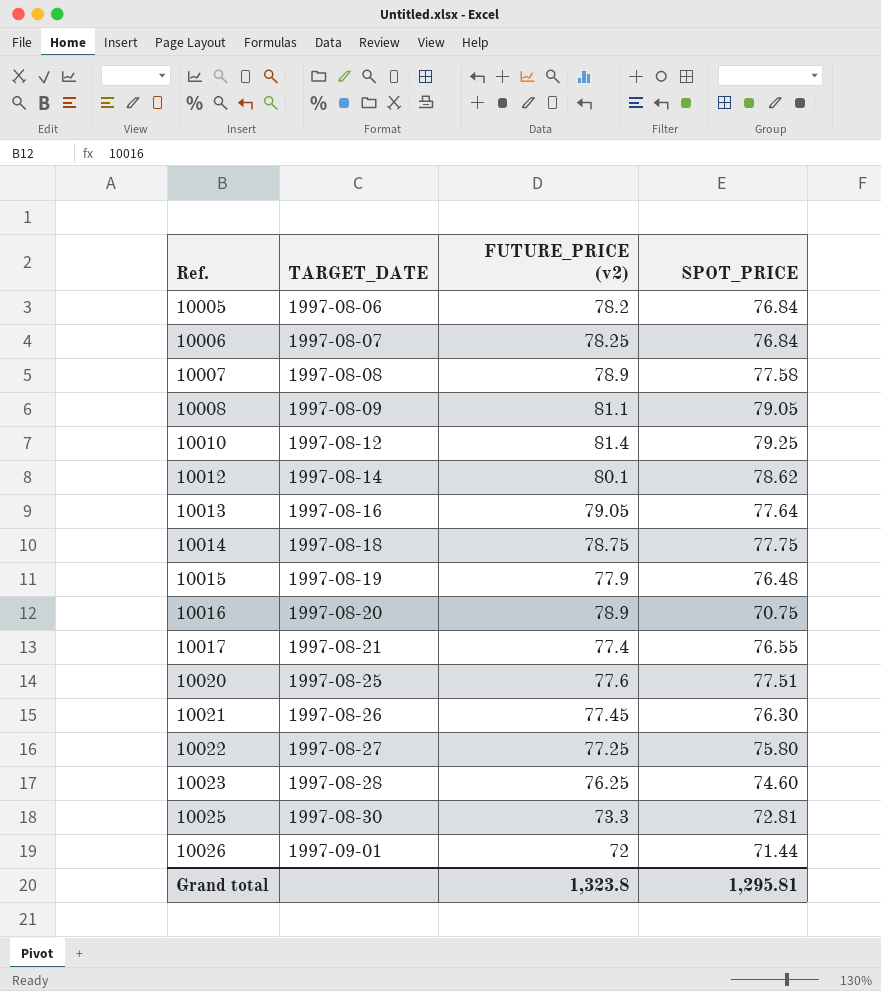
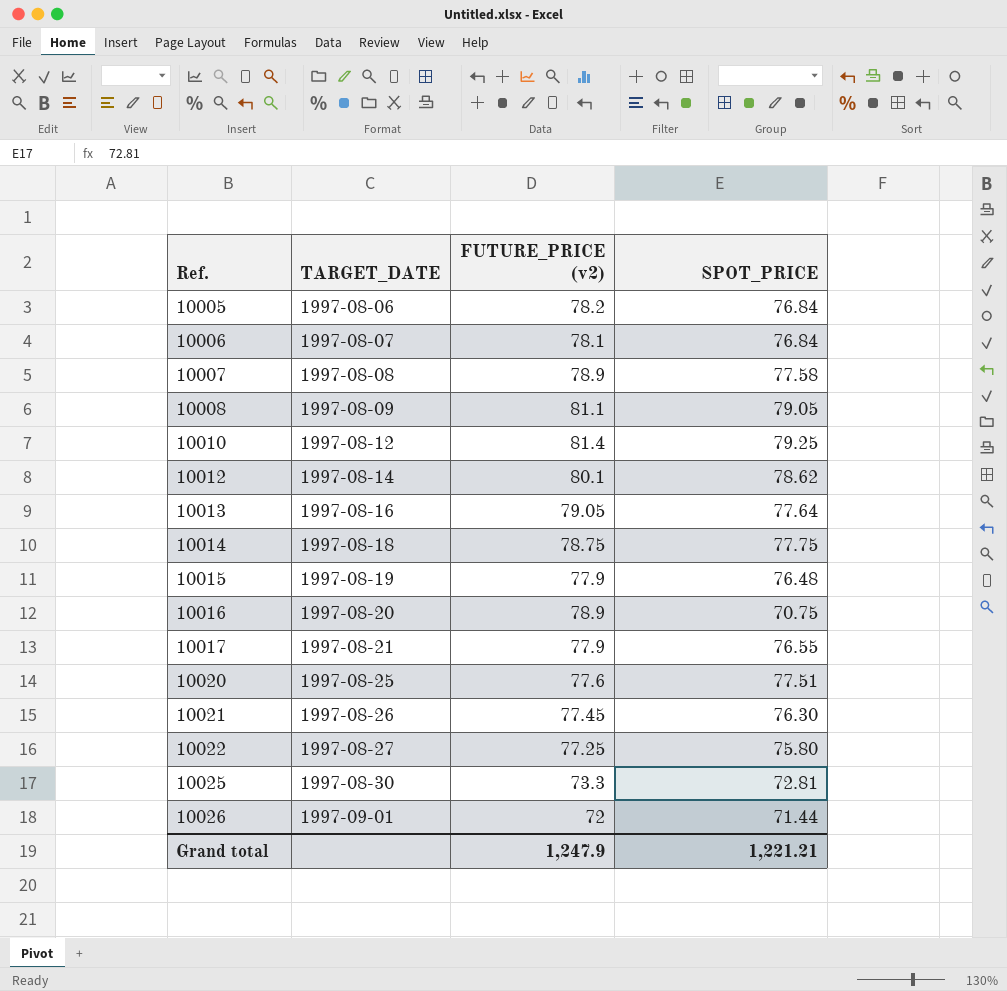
row 10023: 1997-08-28 | 76.25 | 74.60 -> none
10006 | FUTURE_PRICE (v2): 78.25 -> 78.1
10017 | FUTURE_PRICE (v2): 77.4 -> 77.9
Grand total | FUTURE_PRICE (v2): 1,323.8 -> 1,247.9
Grand total | SPOT_PRICE: 1,295.81 -> 1,221.21

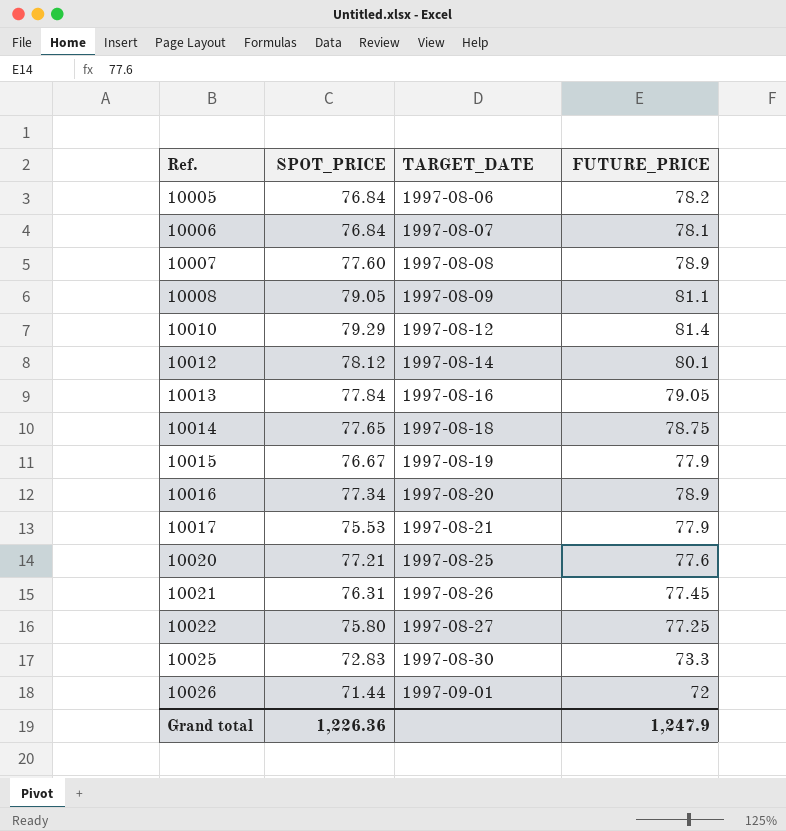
column SPOT_PRICE | position: 4 -> 2
column name: FUTURE_PRICE (v2) -> FUTURE_PRICE
10007 | SPOT_PRICE: 77.58 -> 77.60
10010 | SPOT_PRICE: 79.25 -> 79.29
10012 | SPOT_PRICE: 78.62 -> 78.12
10013 | SPOT_PRICE: 77.64 -> 77.84
10014 | SPOT_PRICE: 77.75 -> 77.65
10015 | SPOT_PRICE: 76.48 -> 76.67
10016 | SPOT_PRICE: 70.75 -> 77.34
10017 | SPOT_PRICE: 76.55 -> 75.53
10020 | SPOT_PRICE: 77.51 -> 77.21
10021 | SPOT_PRICE: 76.30 -> 76.31
10025 | SPOT_PRICE: 72.81 -> 72.83
Grand total | SPOT_PRICE: 1,221.21 -> 1,226.36

